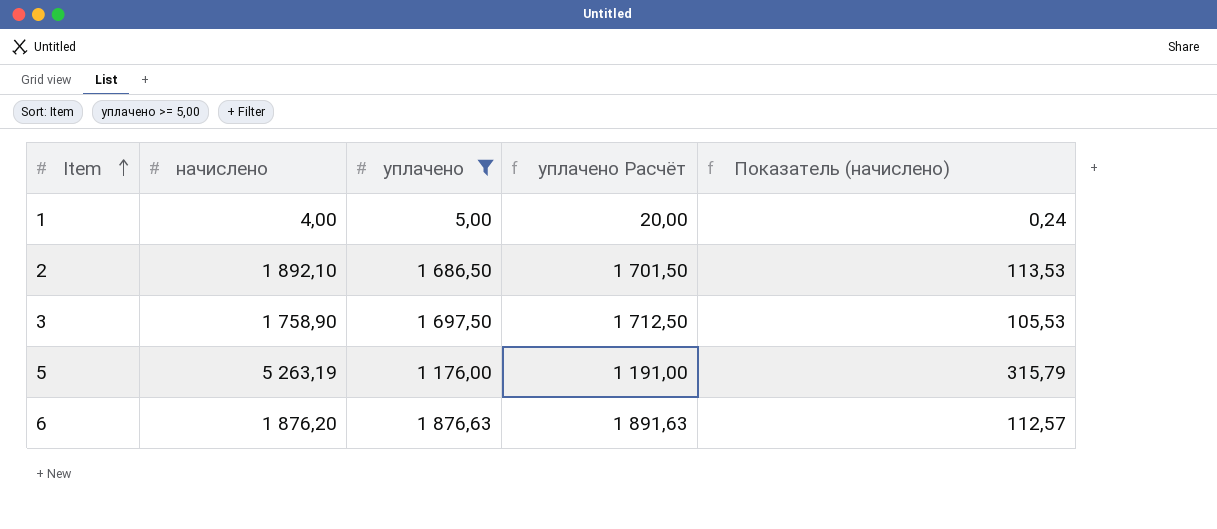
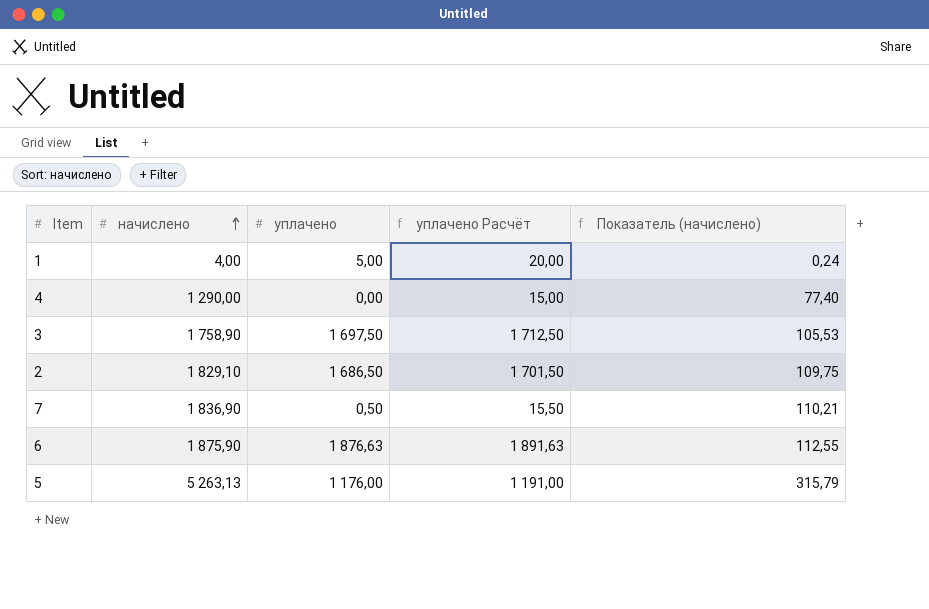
filter: уплачено >= 5,00 -> none
row order: Item ascending -> начислено ascending
2 | начислено: 1 892,10 -> 1 829,10
2 | Показатель (начислено): 113,53 -> 109,75
6 | начислено: 1 876,20 -> 1 875,90
6 | Показатель (начислено): 112,57 -> 112,55
5 | начислено: 5 263,19 -> 5 263,13

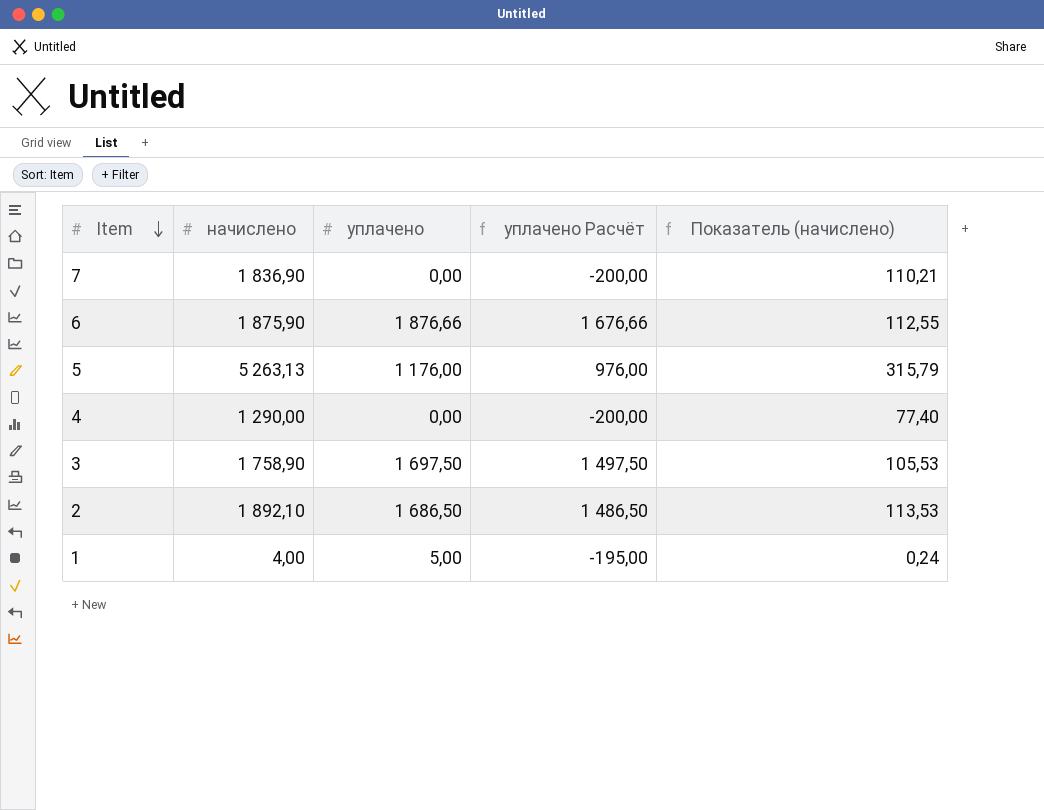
row order: начислено ascending -> Item descending
column уплачено Расчёт | formula: [уплачено] + 15 -> [уплачено] - 200
7 | уплачено: 0,50 -> 0,00
6 | уплачено: 1 876,63 -> 1 876,66
2 | начислено: 1 829,10 -> 1 892,10
2 | Показатель (начислено): 109,75 -> 113,53

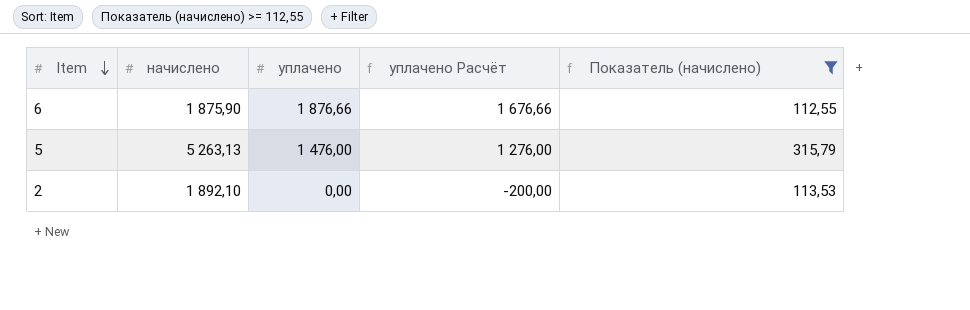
filter: none -> Показатель (начислено) >= 112,55
5 | уплачено: 1 176,00 -> 1 476,00
5 | уплачено Расчёт: 976,00 -> 1 276,00
2 | уплачено: 1 686,50 -> 0,00
2 | уплачено Расчёт: 1 486,50 -> -200,00

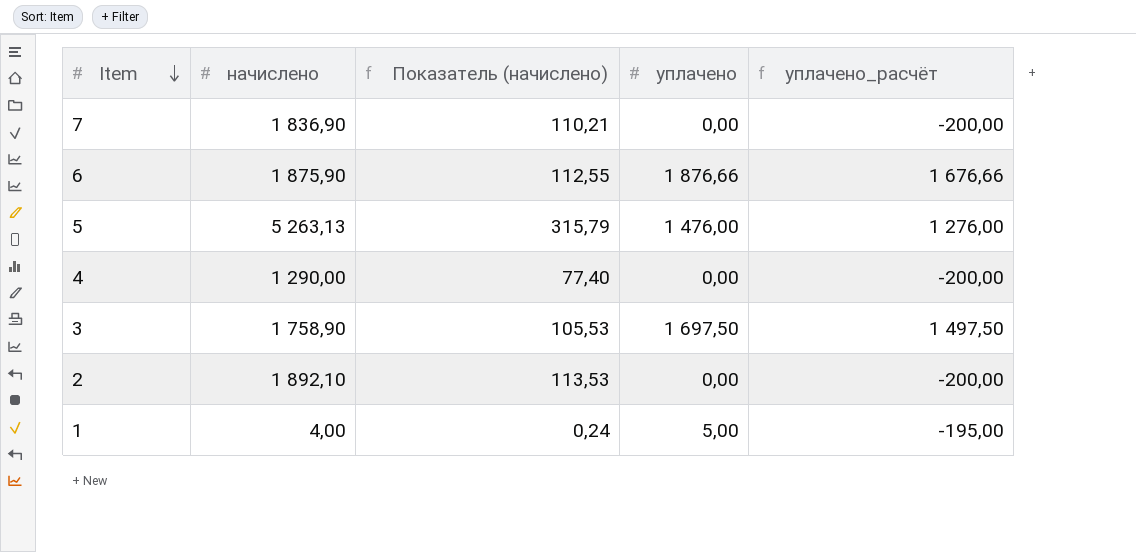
filter: Показатель (начислено) >= 112,55 -> none
column Показатель (начислено) | position: 5 -> 3
column name: уплачено Расчёт -> уплачено_расчёт

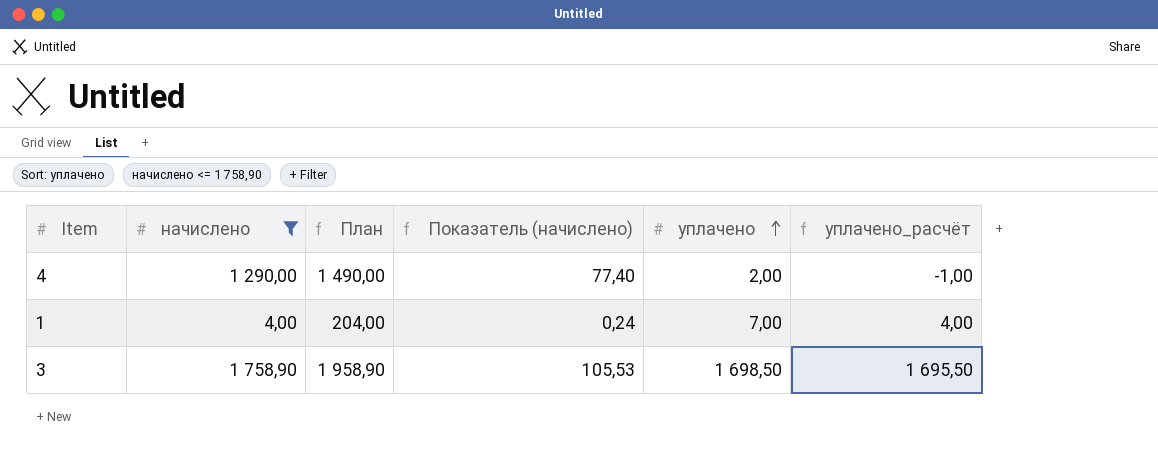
filter: none -> начислено <= 1 758,90
row order: Item descending -> уплачено ascending
column План | formula: none -> [начислено] + 200
column уплачено_расчёт | formula: [уплачено] - 200 -> [уплачено] - 3
4 | уплачено: 0,00 -> 2,00
1 | уплачено: 5,00 -> 7,00
3 | уплачено: 1 697,50 -> 1 698,50

